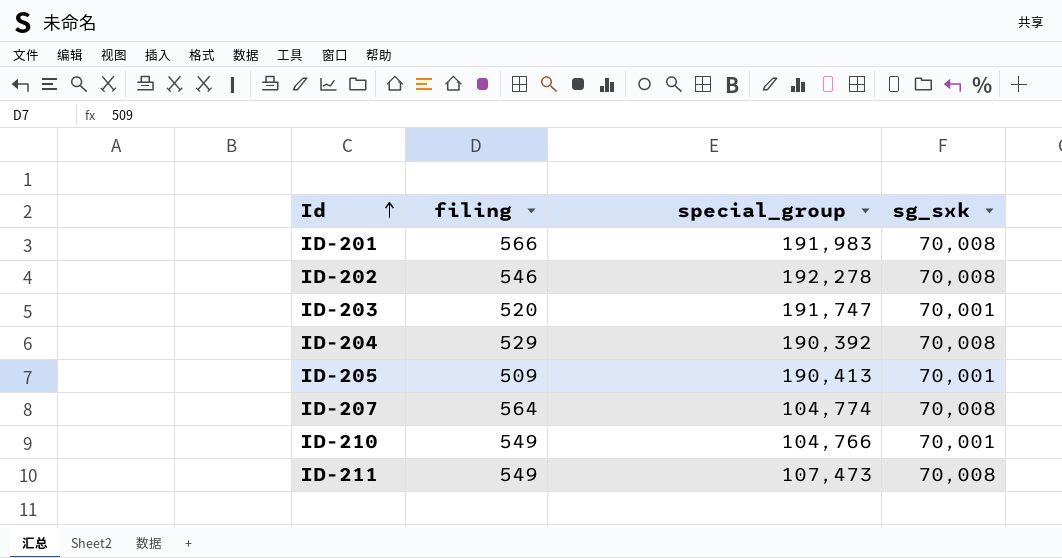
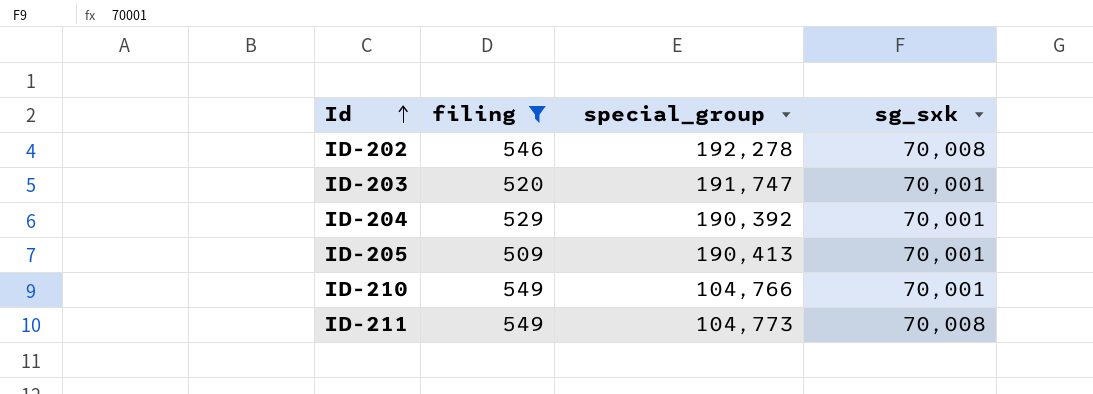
filter: none -> filing <= 549
ID-204 | sg_sxk: 70,008 -> 70,001
ID-211 | special_group: 107,473 -> 104,773

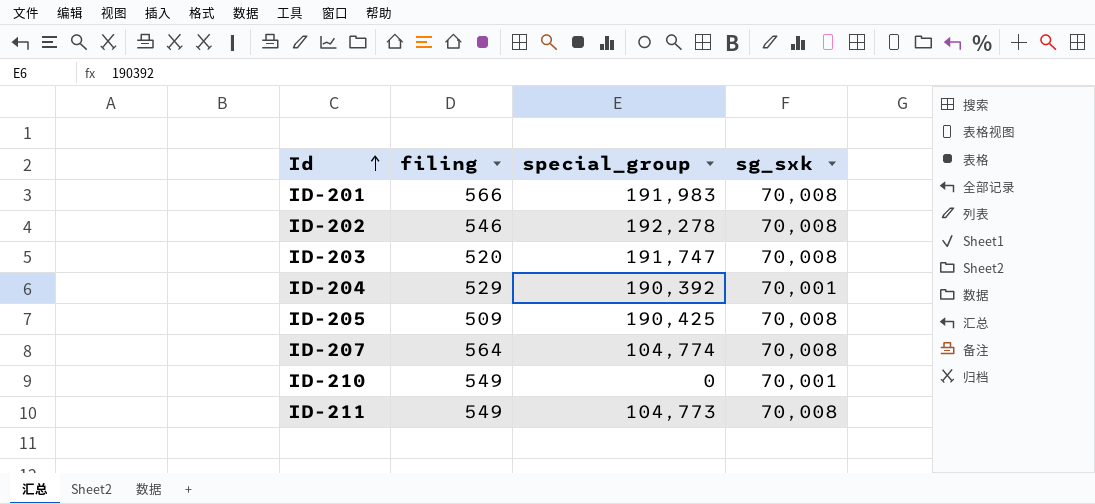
filter: filing <= 549 -> none
ID-203 | sg_sxk: 70,001 -> 70,008
ID-205 | special_group: 190,413 -> 190,425
ID-205 | sg_sxk: 70,001 -> 70,008
ID-210 | special_group: 104,766 -> 0

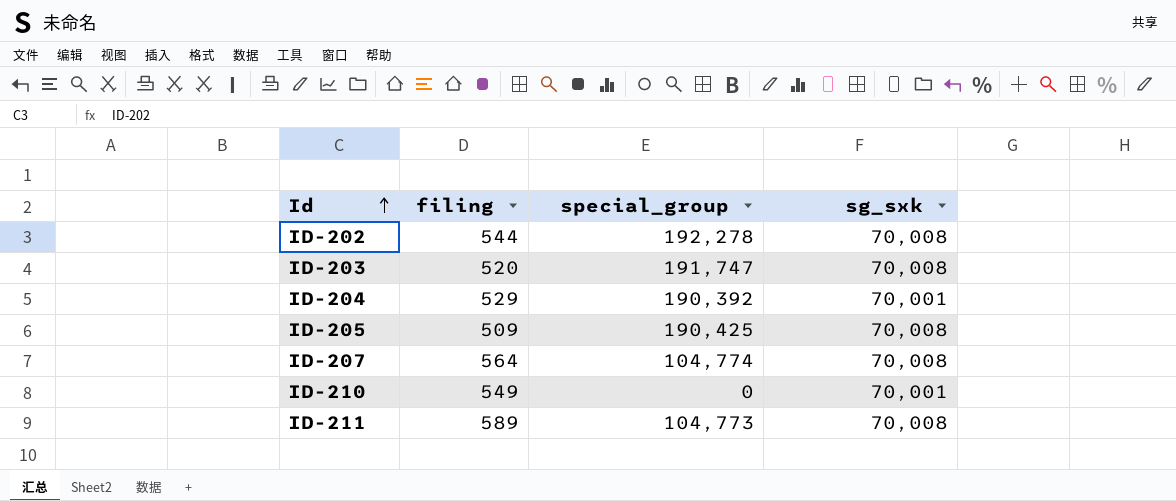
row ID-201: 566 | 191,983 | 70,008 -> none
ID-202 | filing: 546 -> 544
ID-211 | filing: 549 -> 589

